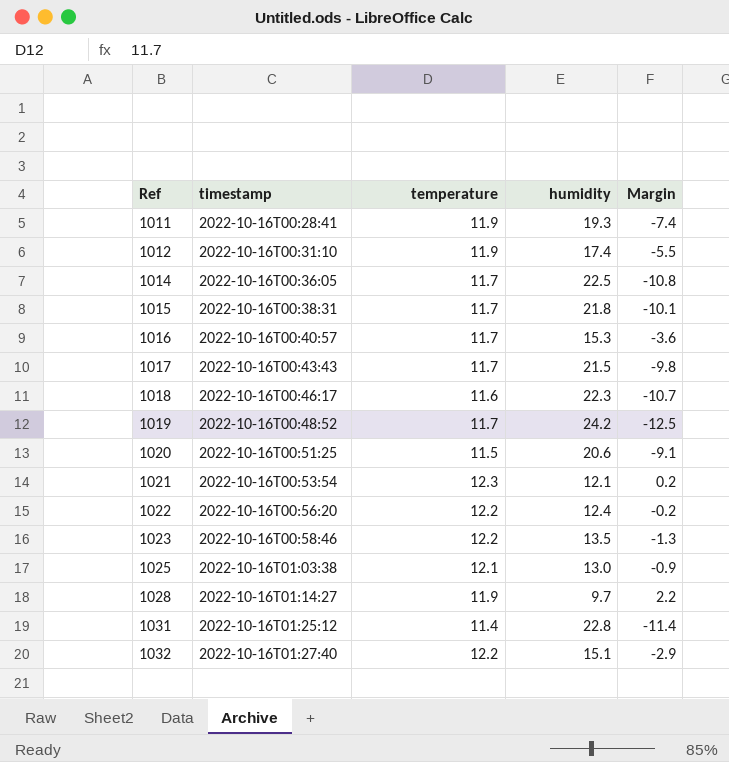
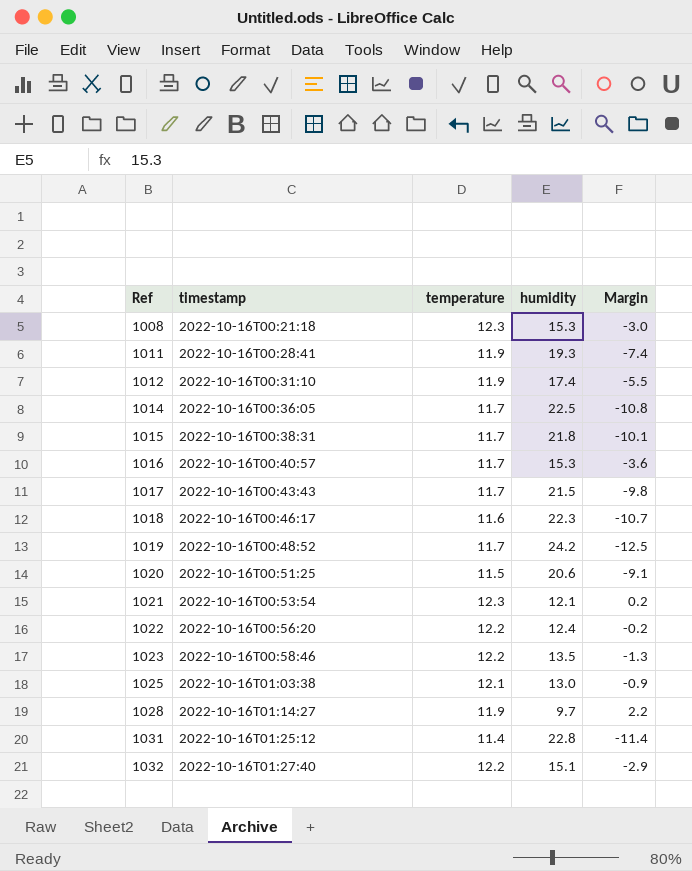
row 1008: none -> 2022-10-16T00:21:18 | 12.3 | 15.3 | -3.0

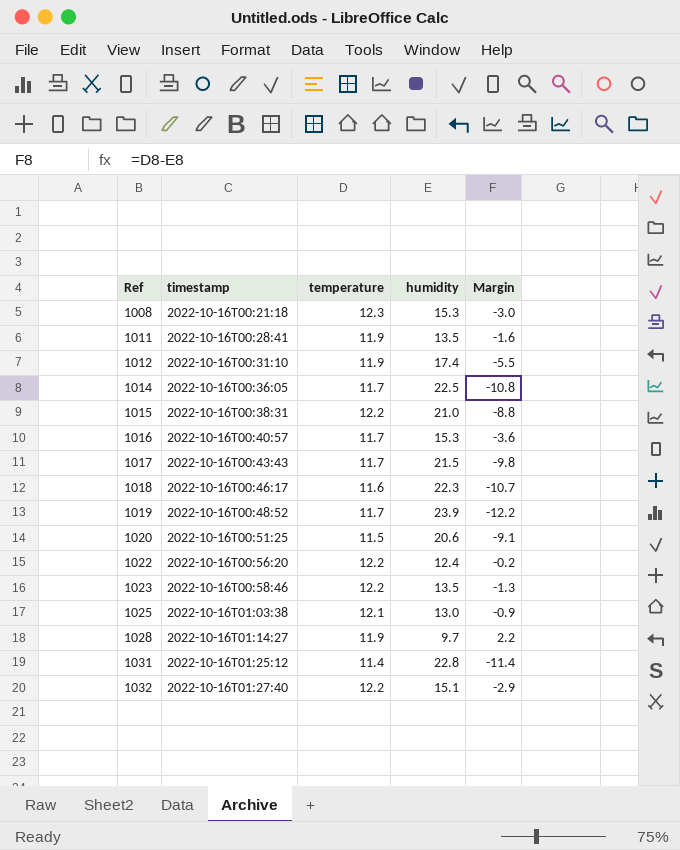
row 1021: 2022-10-16T00:53:54 | 12.3 | 12.1 | 0.2 -> none
1011 | humidity: 19.3 -> 13.5
1011 | Margin: -7.4 -> -1.6
1015 | temperature: 11.7 -> 12.2
1015 | humidity: 21.8 -> 21.0
1015 | Margin: -10.1 -> -8.8
1019 | humidity: 24.2 -> 23.9
1019 | Margin: -12.5 -> -12.2

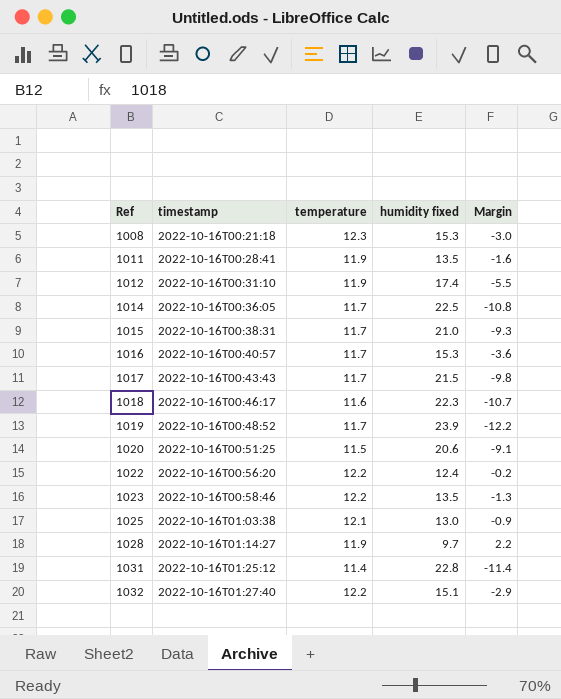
column name: humidity -> humidity fixed
1015 | temperature: 12.2 -> 11.7
1015 | Margin: -8.8 -> -9.3

